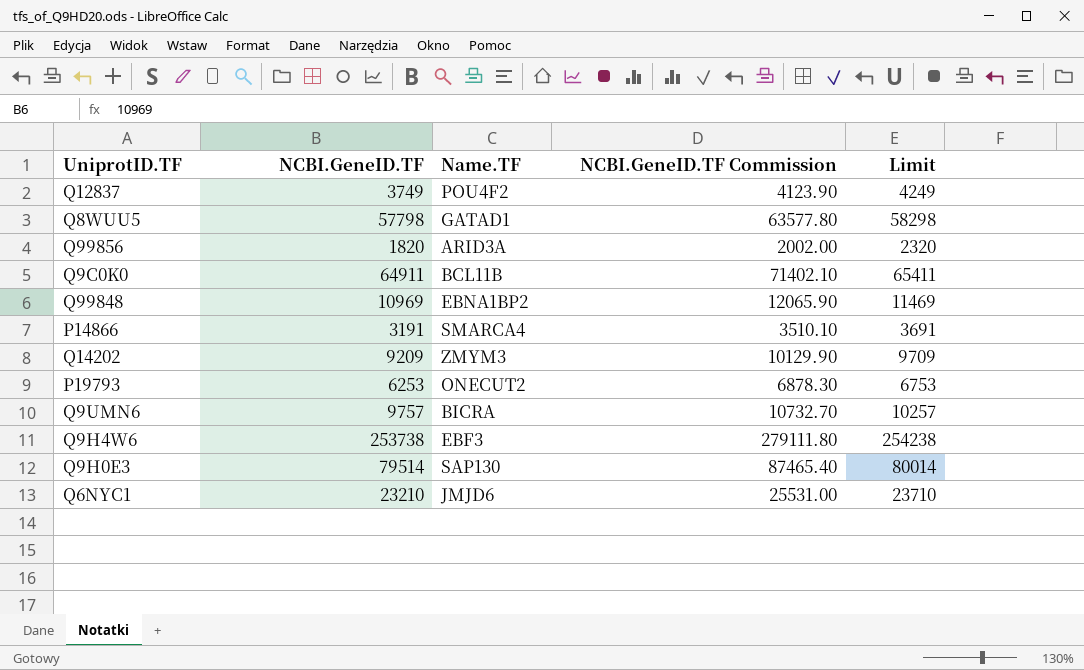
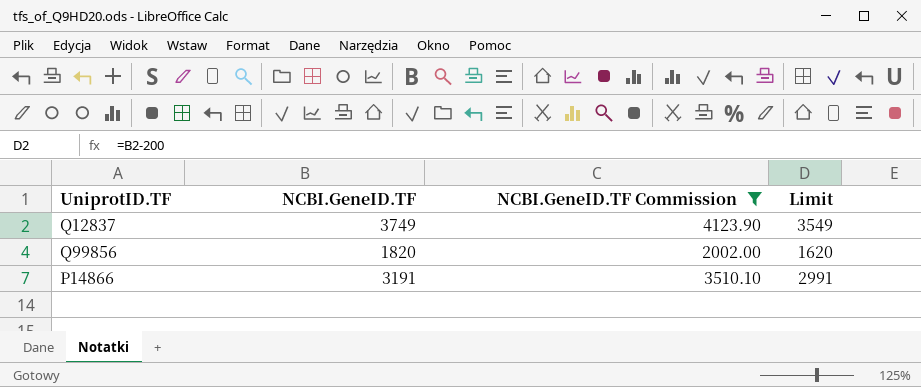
filter: none -> NCBI.GeneID.TF Commission <= 4123.90
column Name.TF | position: 3 -> none
column Limit | formula: [NCBI.GeneID.TF] + 500 -> [NCBI.GeneID.TF] - 200

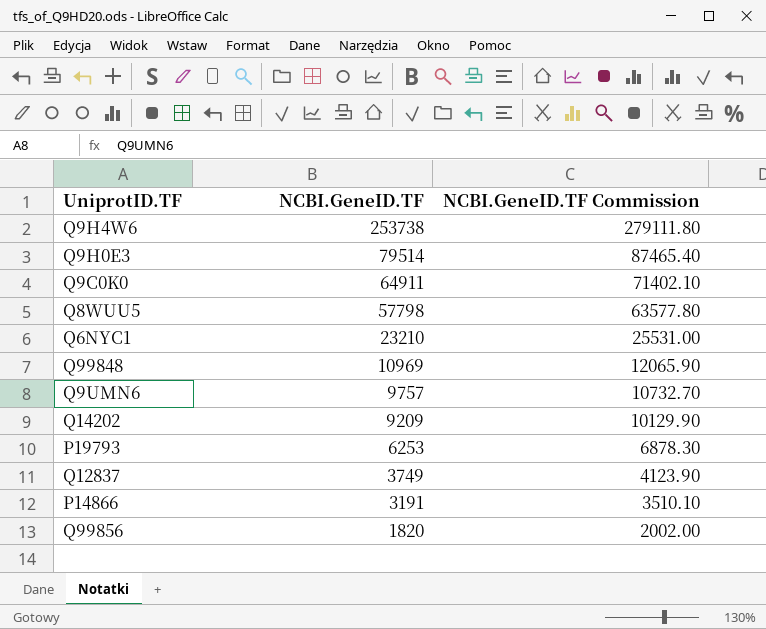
filter: NCBI.GeneID.TF Commission <= 4123.90 -> none
row order: none -> NCBI.GeneID.TF descending
column Limit | formula: [NCBI.GeneID.TF] - 200 -> none

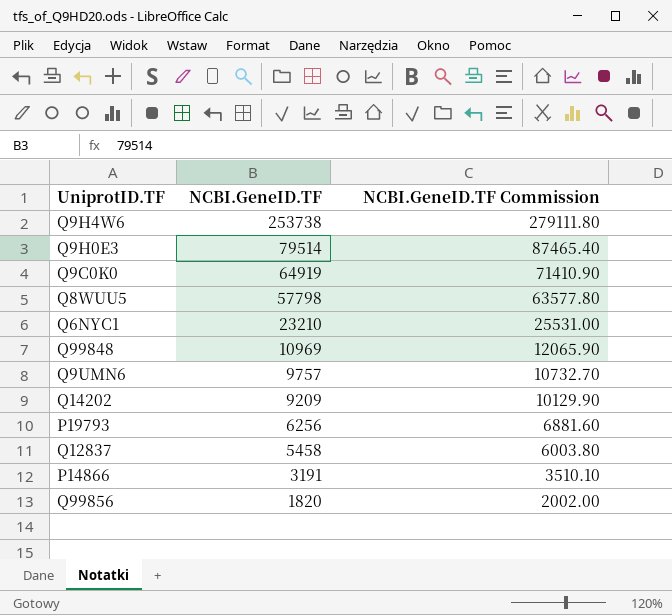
Q9C0K0 | NCBI.GeneID.TF: 64911 -> 64919
Q9C0K0 | NCBI.GeneID.TF Commission: 71402.10 -> 71410.90
P19793 | NCBI.GeneID.TF: 6253 -> 6256
P19793 | NCBI.GeneID.TF Commission: 6878.30 -> 6881.60
Q12837 | NCBI.GeneID.TF: 3749 -> 5458
Q12837 | NCBI.GeneID.TF Commission: 4123.90 -> 6003.80

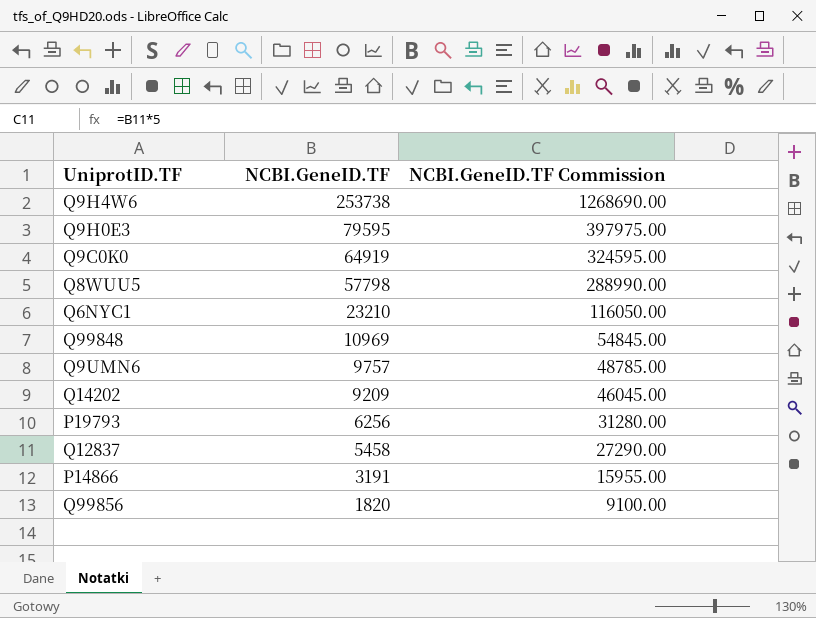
column NCBI.GeneID.TF Commission | formula: [NCBI.GeneID.TF] * 1.1 -> [NCBI.GeneID.TF] * 5
Q9H0E3 | NCBI.GeneID.TF: 79514 -> 79595

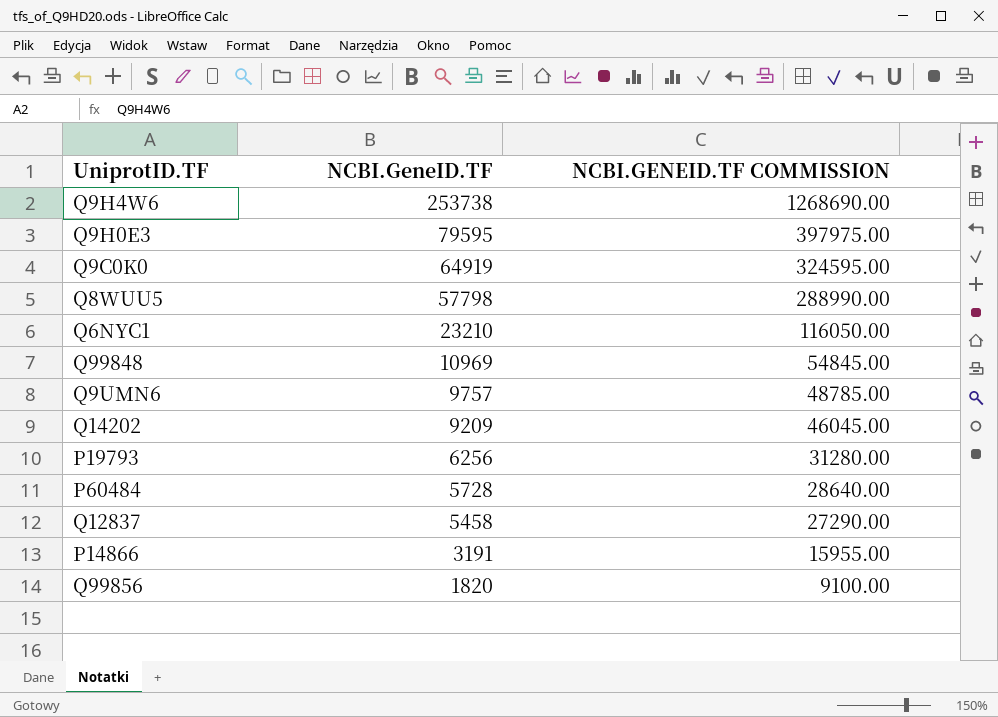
column name: NCBI.GeneID.TF Commission -> NCBI.GENEID.TF COMMISSION
row P60484: none -> 5728 | 28640.00

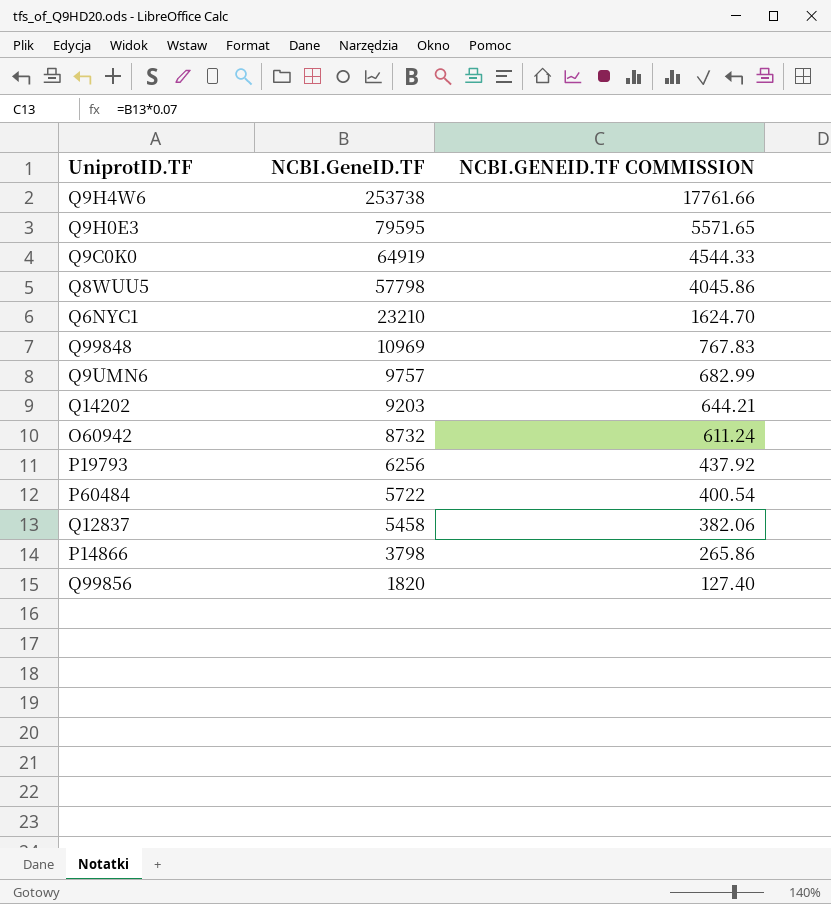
column NCBI.GENEID.TF COMMISSION | formula: [NCBI.GeneID.TF] * 5 -> [NCBI.GeneID.TF] * 0.07
Q14202 | NCBI.GeneID.TF: 9209 -> 9203
row O60942: none -> 8732 | 611.24
P60484 | NCBI.GeneID.TF: 5728 -> 5722
P14866 | NCBI.GeneID.TF: 3191 -> 3798

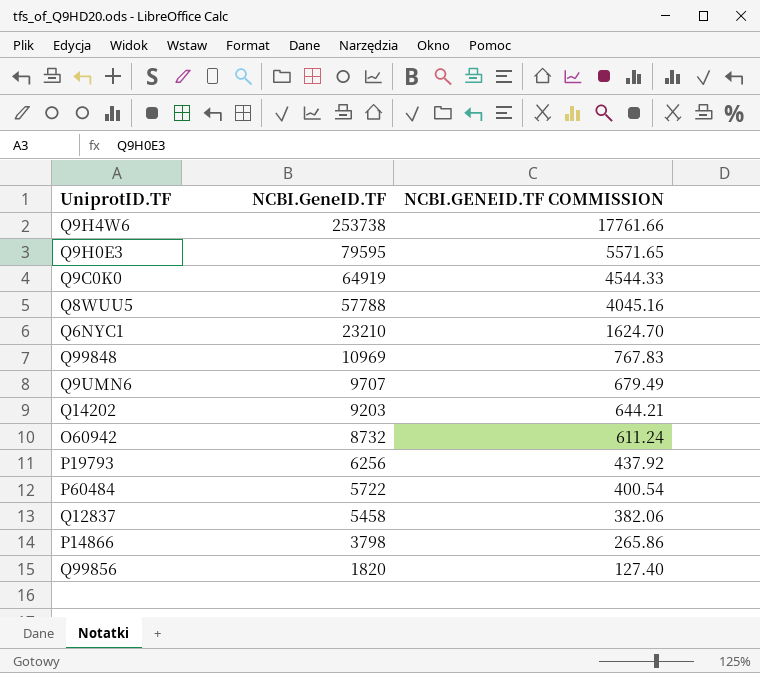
Q8WUU5 | NCBI.GeneID.TF: 57798 -> 57788
Q8WUU5 | NCBI.GENEID.TF COMMISSION: 4045.86 -> 4045.16
Q9UMN6 | NCBI.GeneID.TF: 9757 -> 9707
Q9UMN6 | NCBI.GENEID.TF COMMISSION: 682.99 -> 679.49

